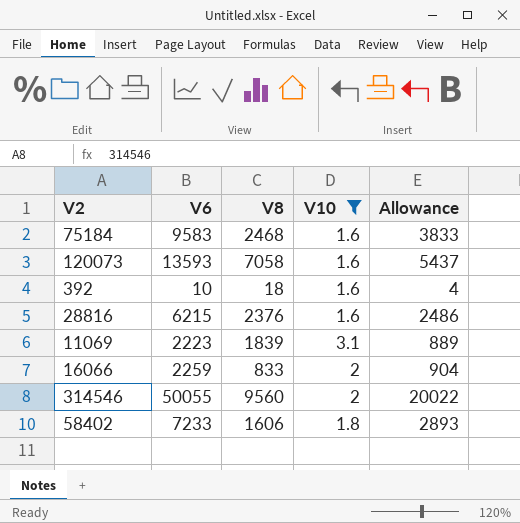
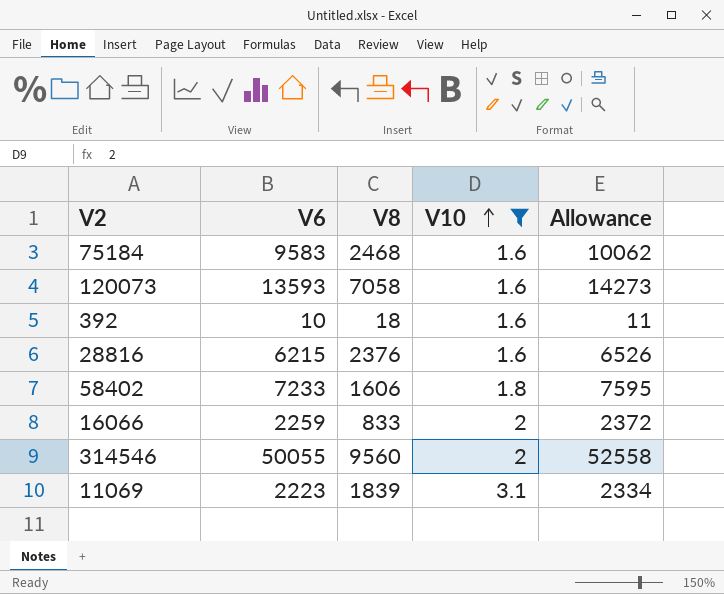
row order: none -> V10 ascending
column Allowance | formula: [V6] * 0.4 -> [V6] * 1.05

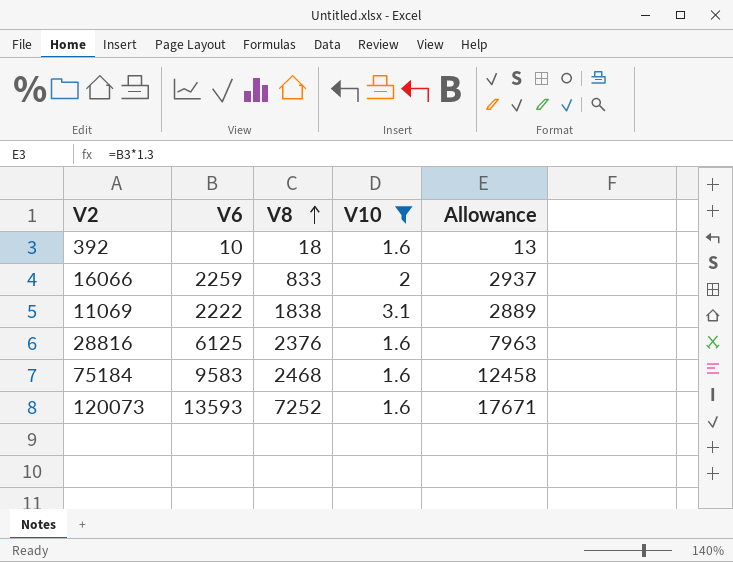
row order: V10 ascending -> V8 ascending
column Allowance | formula: [V6] * 1.05 -> [V6] * 1.3
row 58402: 7233 | 1606 | 1.8 | 7595 -> none
row 314546: 50055 | 9560 | 2 | 52558 -> none
11069 | V6: 2223 -> 2222
11069 | V8: 1839 -> 1838
28816 | V6: 6215 -> 6125
120073 | V8: 7058 -> 7252

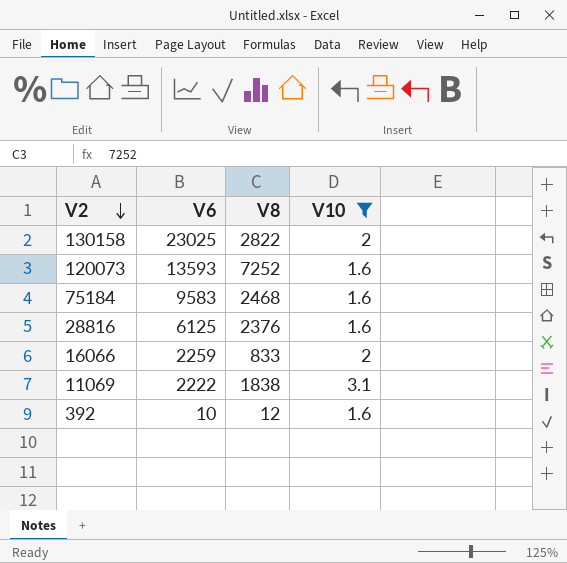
row order: V8 ascending -> V2 descending
column Allowance | formula: [V6] * 1.3 -> none
row 130158: none -> 23025 | 2822 | 2
392 | V8: 18 -> 12

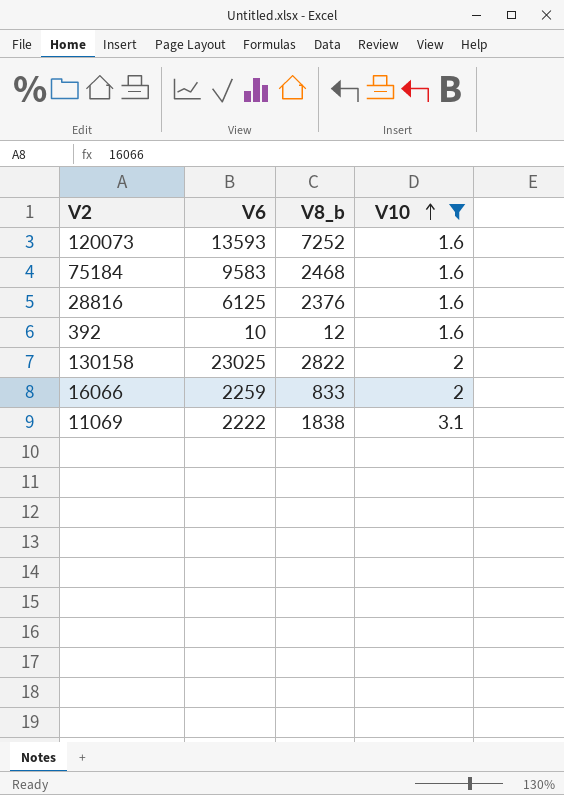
row order: V2 descending -> V10 ascending
column name: V8 -> V8_b

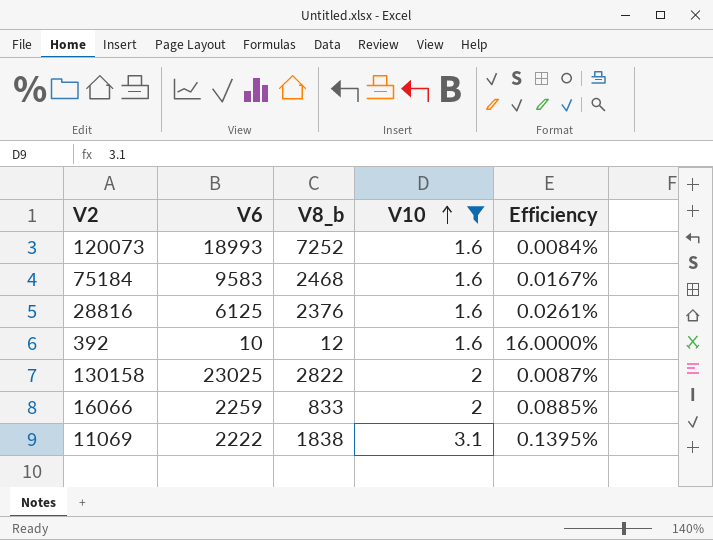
column Efficiency | formula: none -> [V10] / [V6]
120073 | V6: 13593 -> 18993

